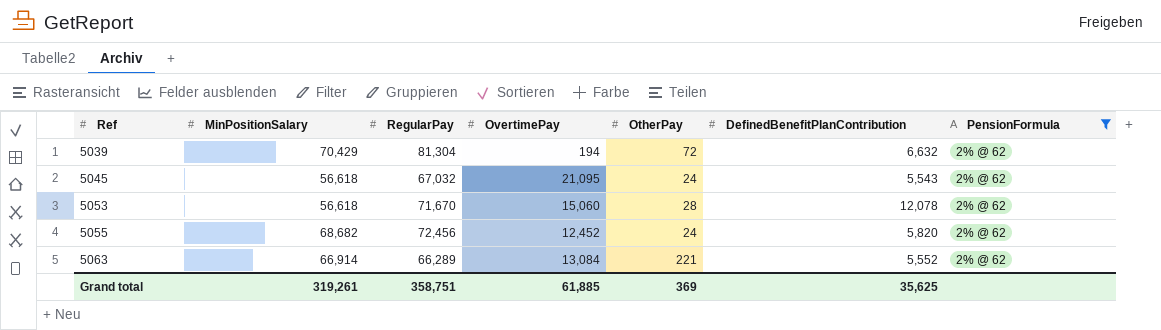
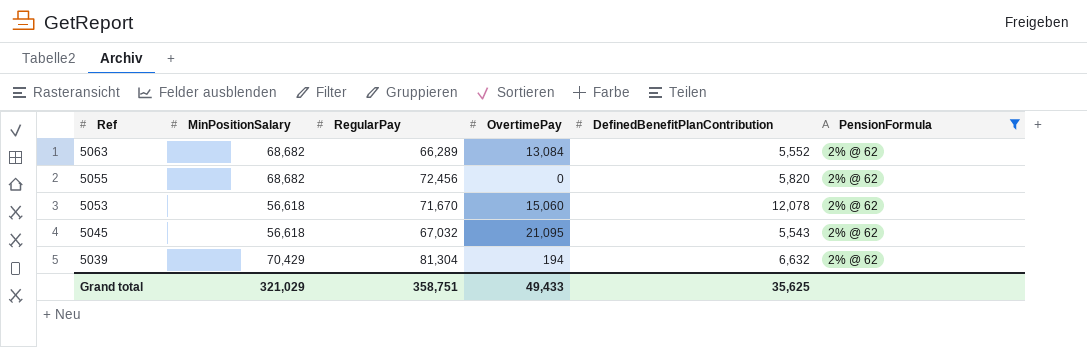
row order: Ref ascending -> Ref descending
column OtherPay | position: 5 -> none
5063 | MinPositionSalary: 66,914 -> 68,682
5055 | OvertimePay: 12,452 -> 0
Grand total | MinPositionSalary: 319,261 -> 321,029
Grand total | OvertimePay: 61,885 -> 49,433

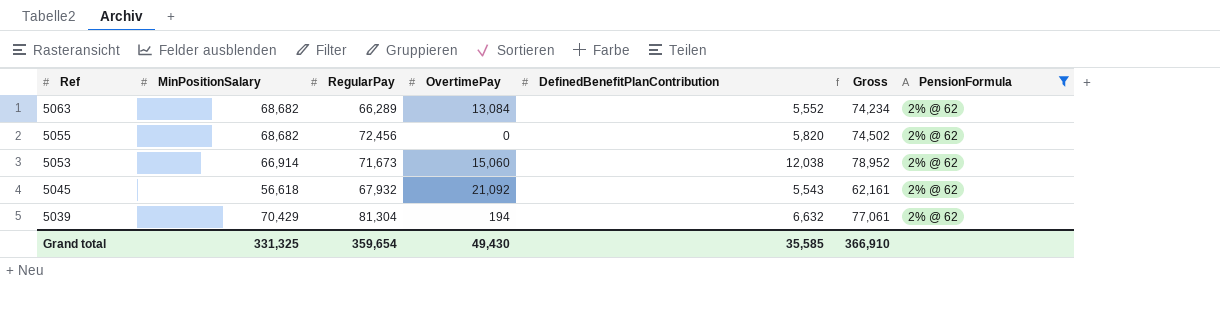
column Gross | formula: none -> [MinPositionSalary] + [DefinedBenefitPlanContribution]
5053 | MinPositionSalary: 56,618 -> 66,914
5053 | RegularPay: 71,670 -> 71,673
5053 | DefinedBenefitPlanContribution: 12,078 -> 12,038
5045 | RegularPay: 67,032 -> 67,932
5045 | OvertimePay: 21,095 -> 21,092
Grand total | MinPositionSalary: 321,029 -> 331,325
Grand total | RegularPay: 358,751 -> 359,654
Grand total | OvertimePay: 49,433 -> 49,430
Grand total | DefinedBenefitPlanContribution: 35,625 -> 35,585

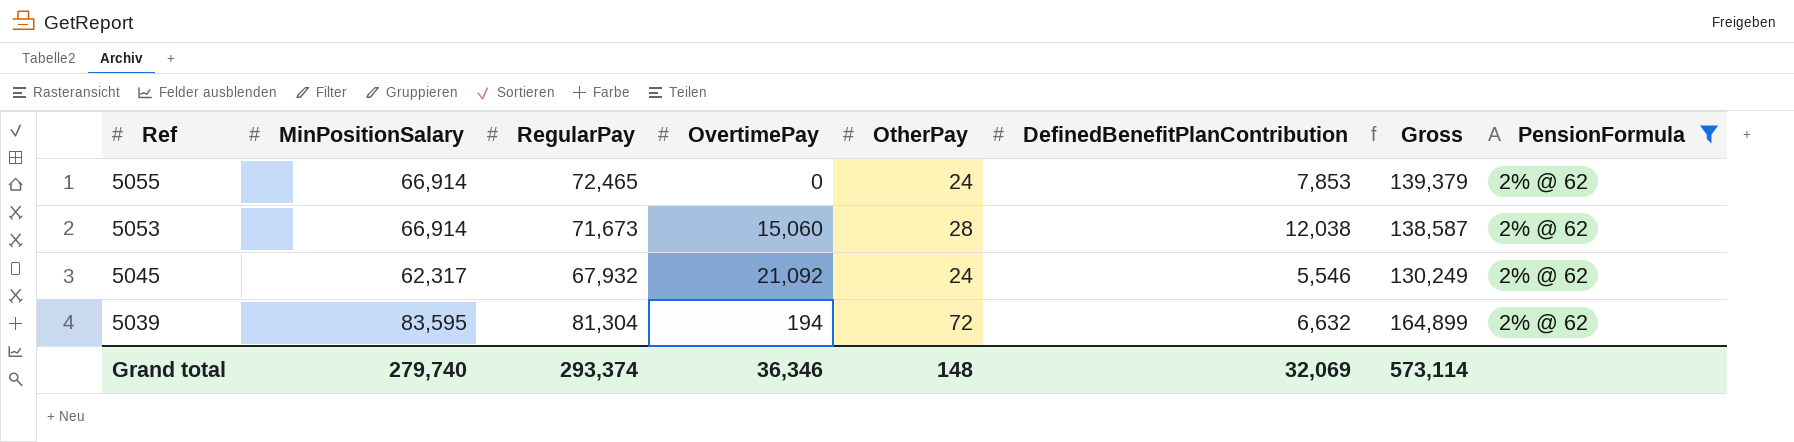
column OtherPay | position: none -> 5
column Gross | formula: [MinPositionSalary] + [DefinedBenefitPlanContribution] -> [MinPositionSalary] + [RegularPay]
row 5063: 68,682 | 66,289 | 13,084 | 5,552 | 74,234 | 2% @ 62 -> none
5055 | MinPositionSalary: 68,682 -> 66,914
5055 | RegularPay: 72,456 -> 72,465
5055 | DefinedBenefitPlanContribution: 5,820 -> 7,853
5045 | MinPositionSalary: 56,618 -> 62,317
5045 | DefinedBenefitPlanContribution: 5,543 -> 5,546
5039 | MinPositionSalary: 70,429 -> 83,595
Grand total | MinPositionSalary: 331,325 -> 279,740
Grand total | RegularPay: 359,654 -> 293,374
Grand total | OvertimePay: 49,430 -> 36,346
Grand total | DefinedBenefitPlanContribution: 35,585 -> 32,069
Grand total | Gross: 366,910 -> 573,114

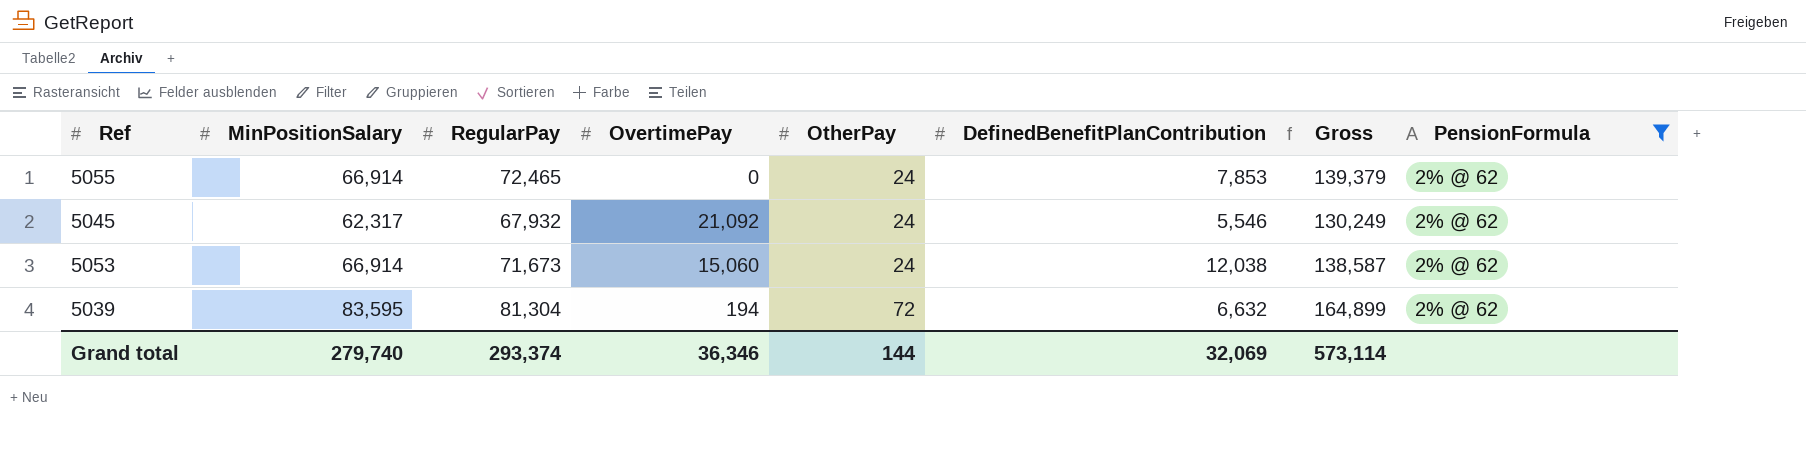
row order: Ref descending -> OtherPay ascending
5053 | OtherPay: 28 -> 24
Grand total | OtherPay: 148 -> 144

